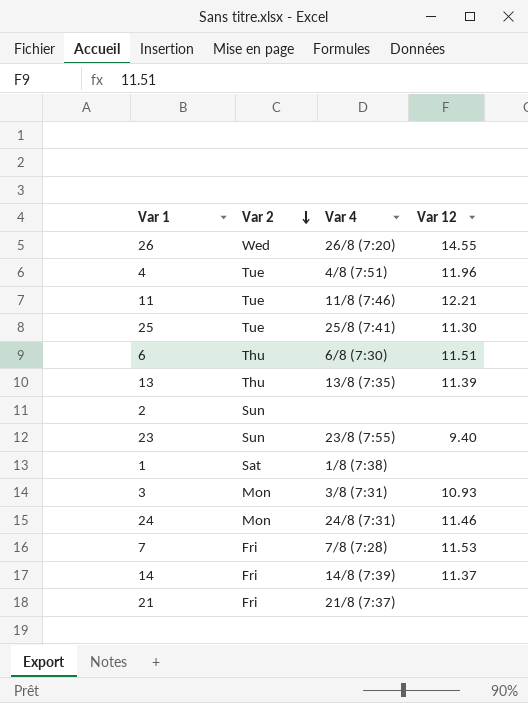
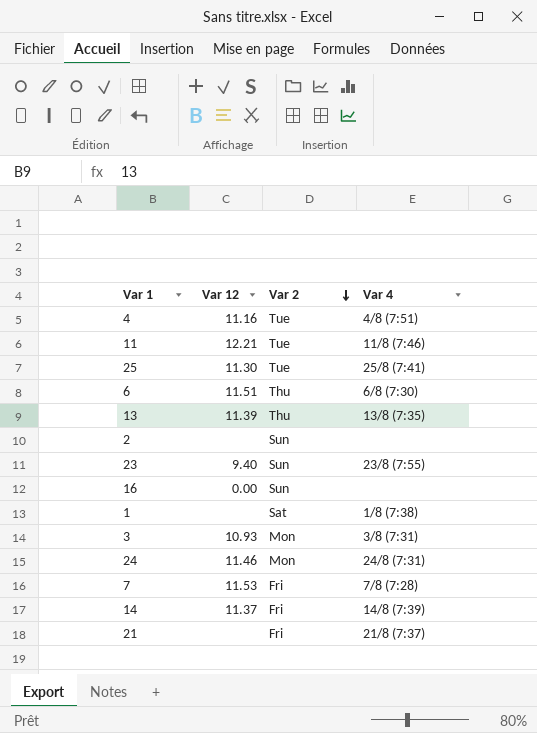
column Var 12 | position: 4 -> 2
row 26: Wed | 26/8 (7:20) | 14.55 -> none
4 | Var 12: 11.96 -> 11.16
row 16: none -> 0.00 | Sun | none

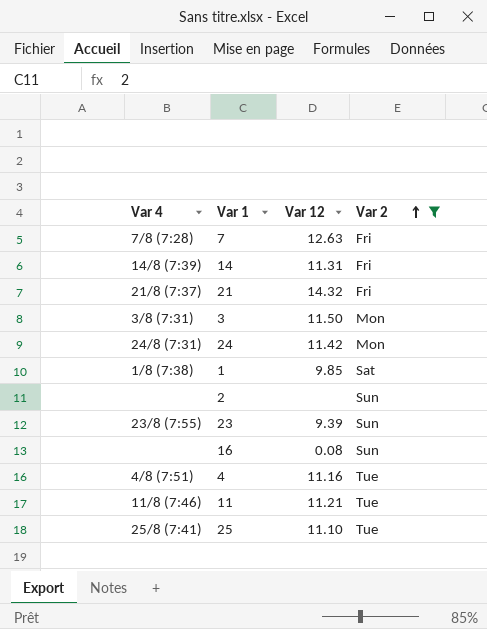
filter: none -> Var 2 != Thu
row order: Var 2 descending -> Var 2 ascending
column Var 4 | position: 4 -> 1
7 | Var 12: 11.53 -> 12.63
14 | Var 12: 11.37 -> 11.31
21 | Var 12: none -> 14.32
3 | Var 12: 10.93 -> 11.50
24 | Var 12: 11.46 -> 11.42
1 | Var 12: none -> 9.85
23 | Var 12: 9.40 -> 9.39
16 | Var 12: 0.00 -> 0.08
11 | Var 12: 12.21 -> 11.21
25 | Var 12: 11.30 -> 11.10

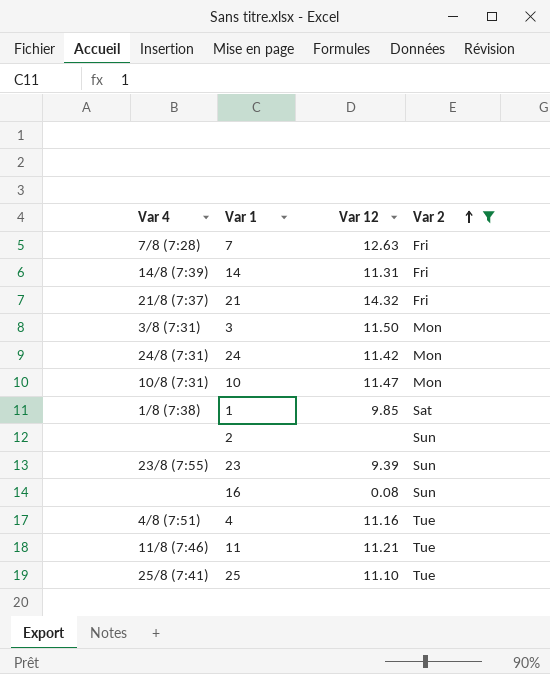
row 10: none -> 10/8 (7:31) | 11.47 | Mon

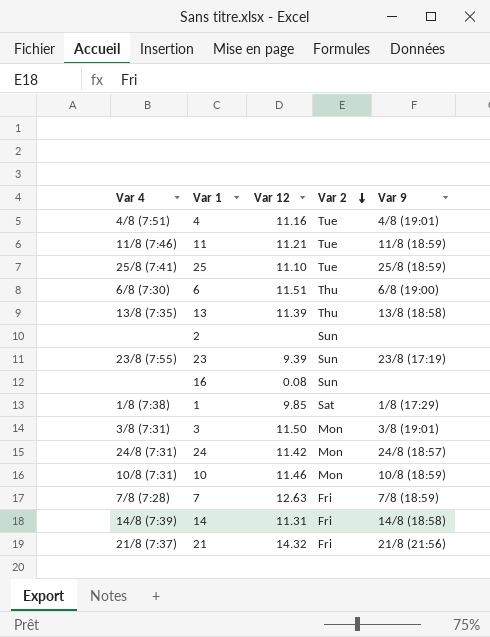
filter: Var 2 != Thu -> none
row order: Var 2 ascending -> Var 2 descending
column Var 9 | position: none -> 5
10 | Var 12: 11.47 -> 11.46

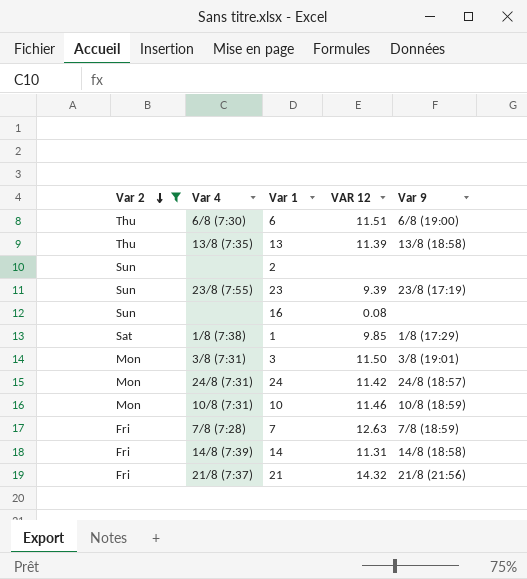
filter: none -> Var 2 != Tue
column Var 2 | position: 4 -> 1
column name: Var 12 -> VAR 12

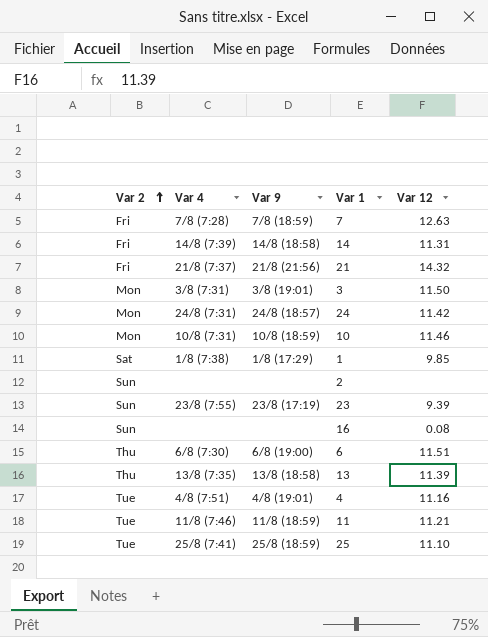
filter: Var 2 != Tue -> none
row order: Var 2 descending -> Var 2 ascending
column Var 9 | position: 5 -> 3
column name: VAR 12 -> Var 12

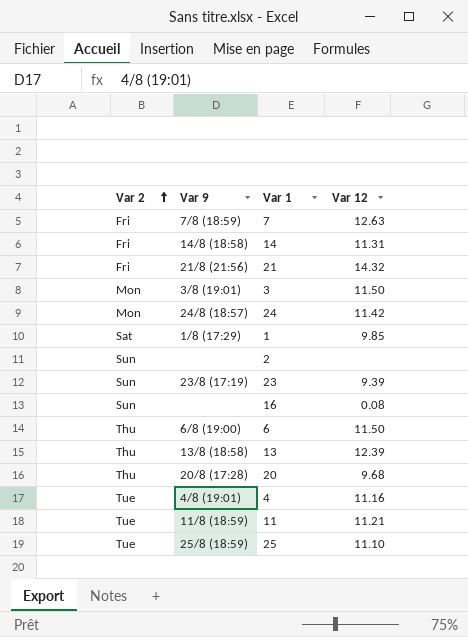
column Var 4 | position: 2 -> none
row 10: Mon | 10/8 (7:31) | 10/8 (18:59) | 11.46 -> none
6 | Var 12: 11.51 -> 11.50
13 | Var 12: 11.39 -> 12.39
row 20: none -> Thu | 20/8 (17:28) | 9.68

